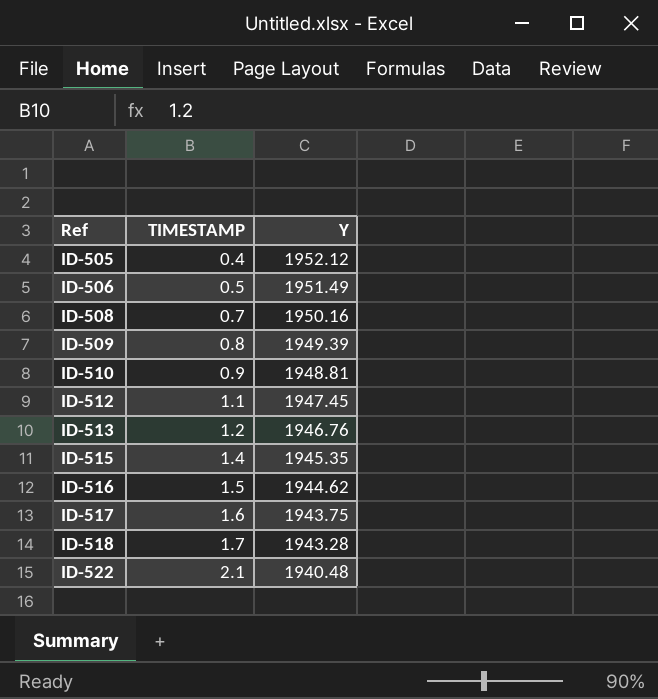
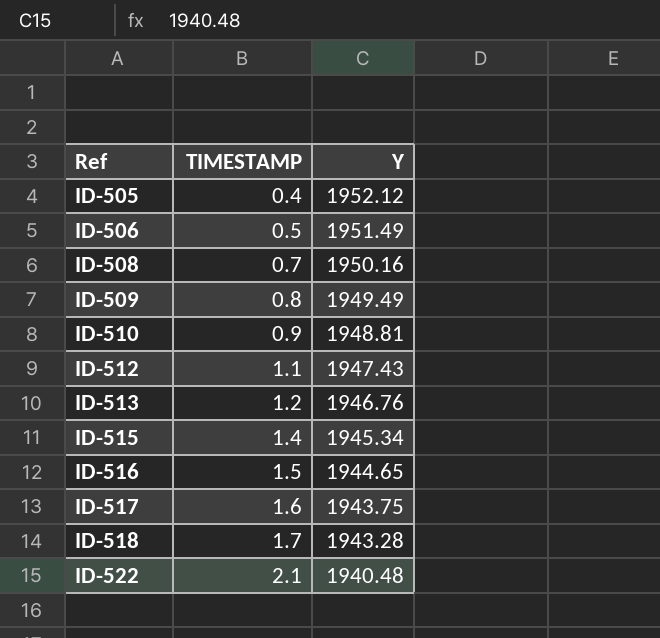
ID-509 | Y: 1949.39 -> 1949.49
ID-512 | Y: 1947.45 -> 1947.43
ID-515 | Y: 1945.35 -> 1945.34
ID-516 | Y: 1944.62 -> 1944.65

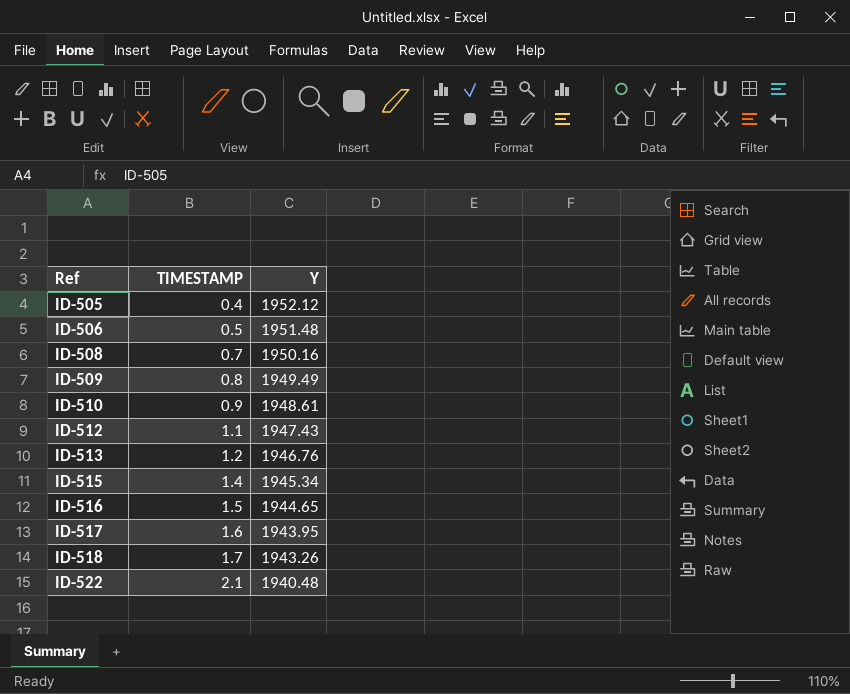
ID-506 | Y: 1951.49 -> 1951.48
ID-510 | Y: 1948.81 -> 1948.61
ID-517 | Y: 1943.75 -> 1943.95
ID-518 | Y: 1943.28 -> 1943.26

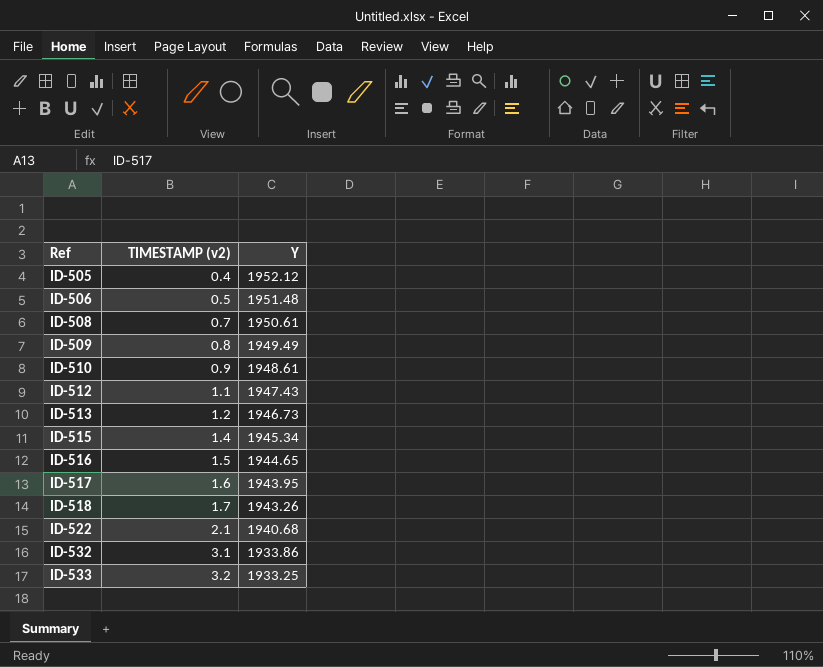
column name: TIMESTAMP -> TIMESTAMP (v2)
ID-508 | Y: 1950.16 -> 1950.61
ID-513 | Y: 1946.76 -> 1946.73
ID-522 | Y: 1940.48 -> 1940.68
row ID-532: none -> 3.1 | 1933.86
row ID-533: none -> 3.2 | 1933.25

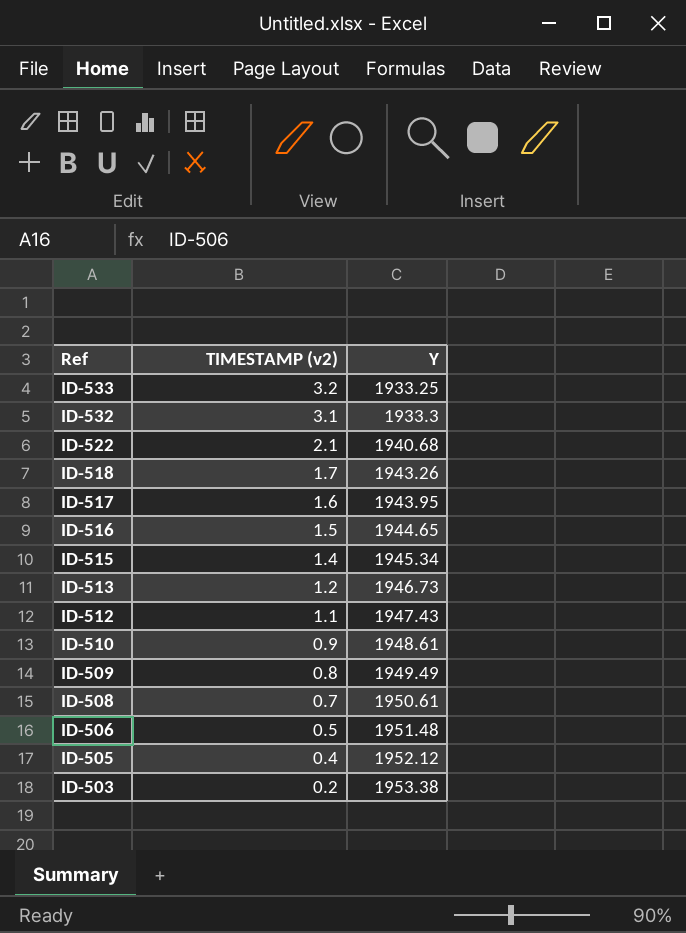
row order: Ref ascending -> Ref descending
ID-532 | Y: 1933.86 -> 1933.3
row ID-503: none -> 0.2 | 1953.38

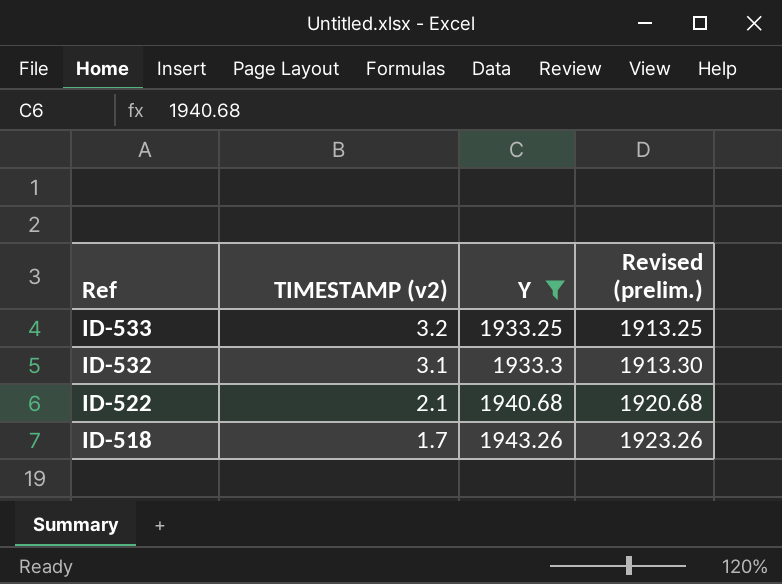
filter: none -> Y <= 1943.26
column Revised (prelim.) | formula: none -> [Y] - 20

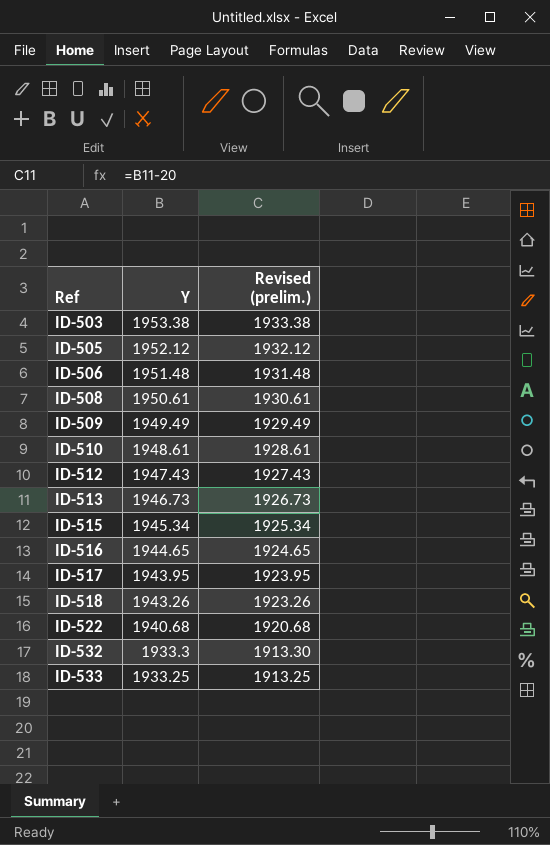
filter: Y <= 1943.26 -> none
row order: Ref descending -> Ref ascending
column TIMESTAMP (v2) | position: 2 -> none

